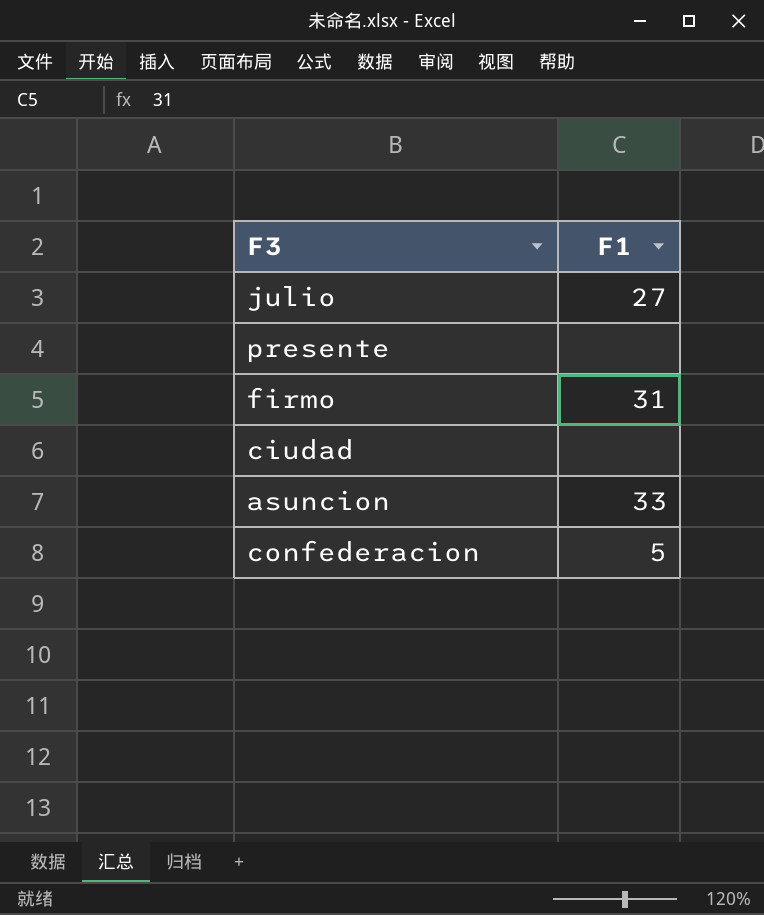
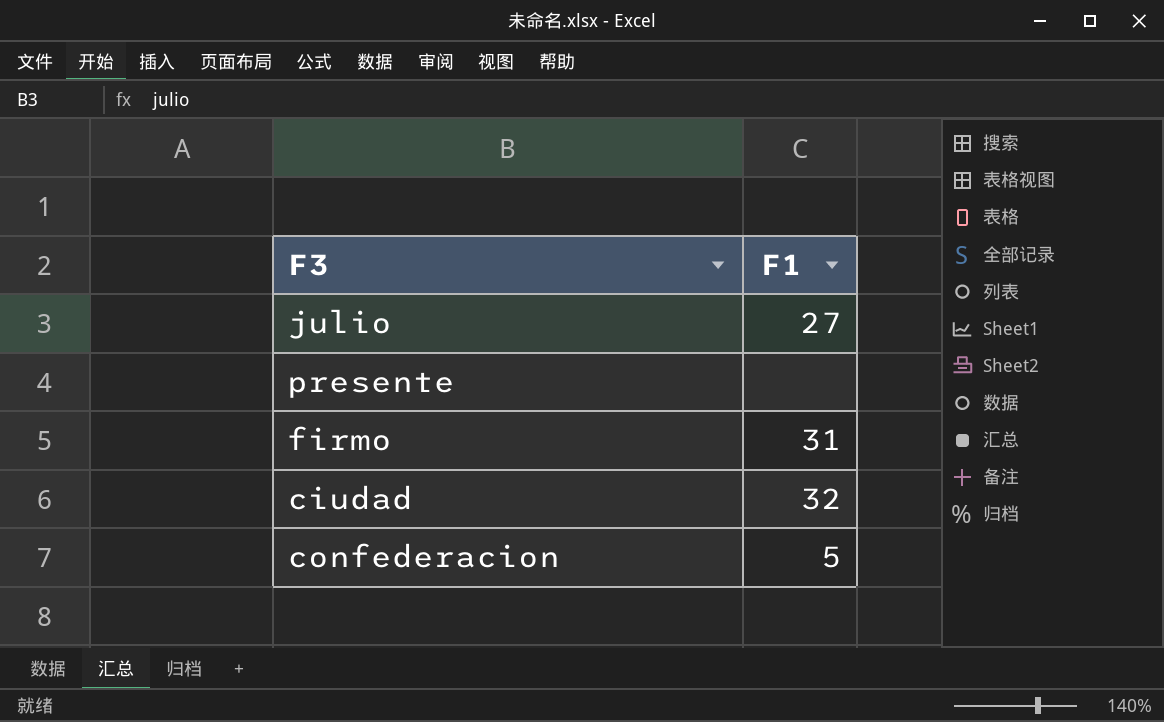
row asuncion: 33 -> none
ciudad | F1: none -> 32

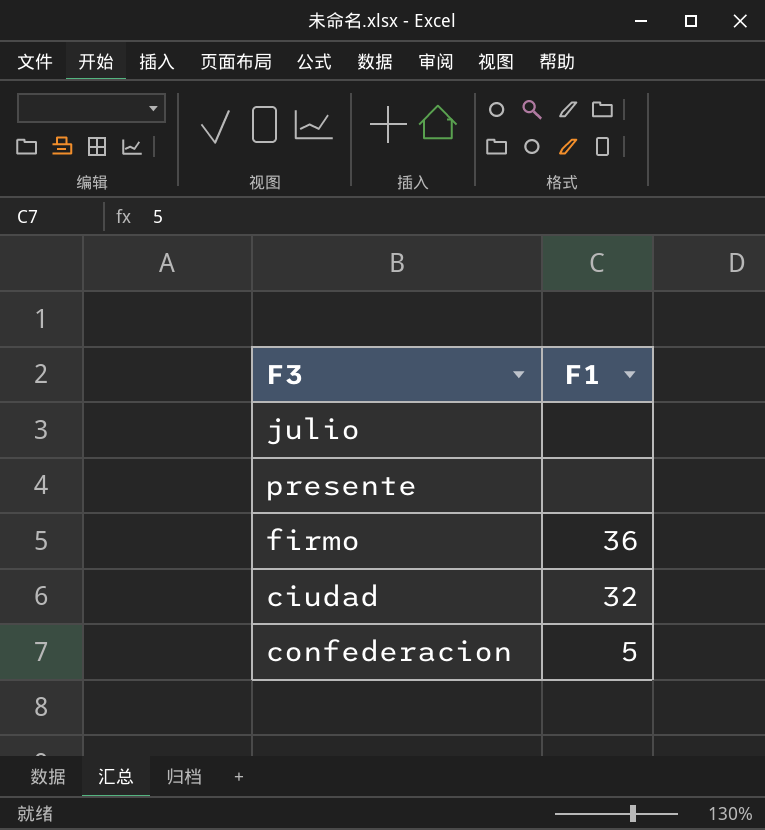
julio | F1: 27 -> none
firmo | F1: 31 -> 36

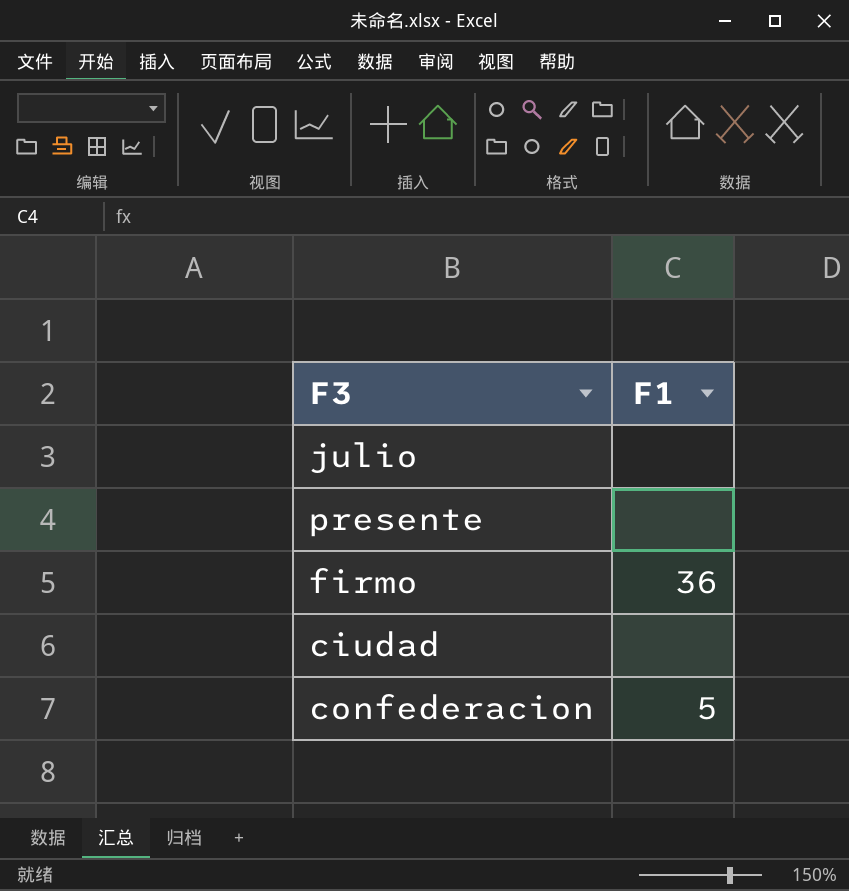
ciudad | F1: 32 -> none

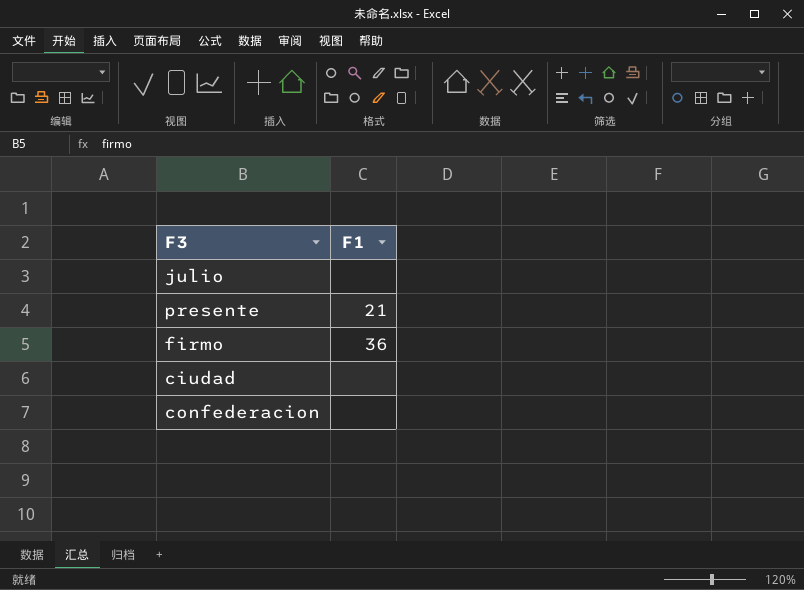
presente | F1: none -> 21
confederacion | F1: 5 -> none

